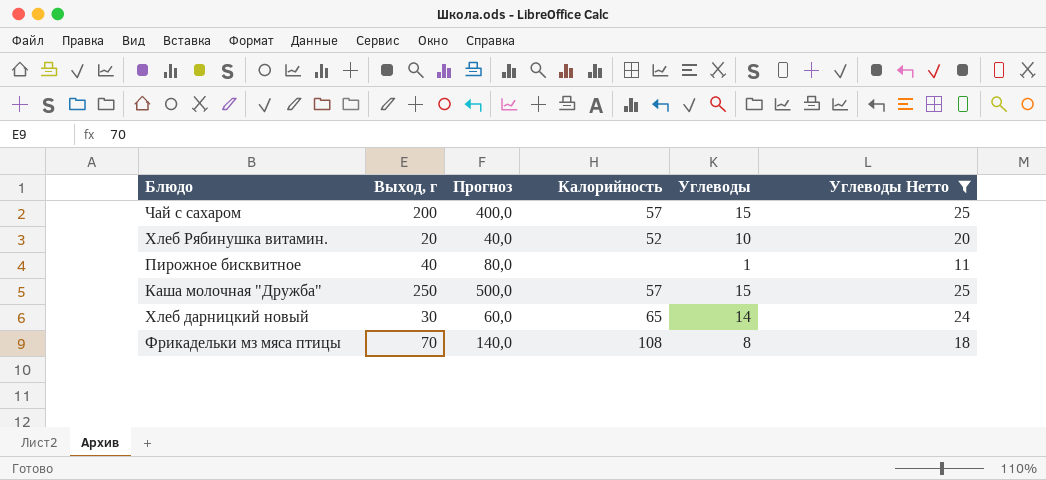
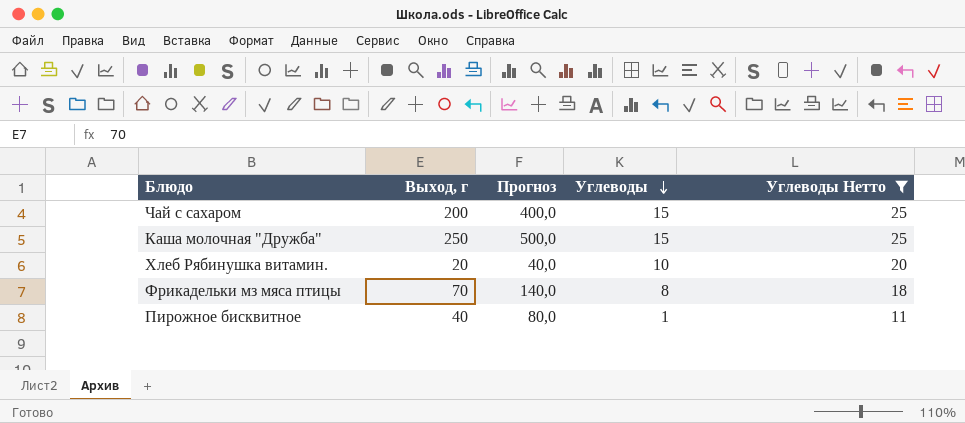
row order: none -> Углеводы descending
column Калорийность | position: 4 -> none
row Хлеб дарницкий новый: 30 | 60,0 | 65 | 14 | 24 -> none

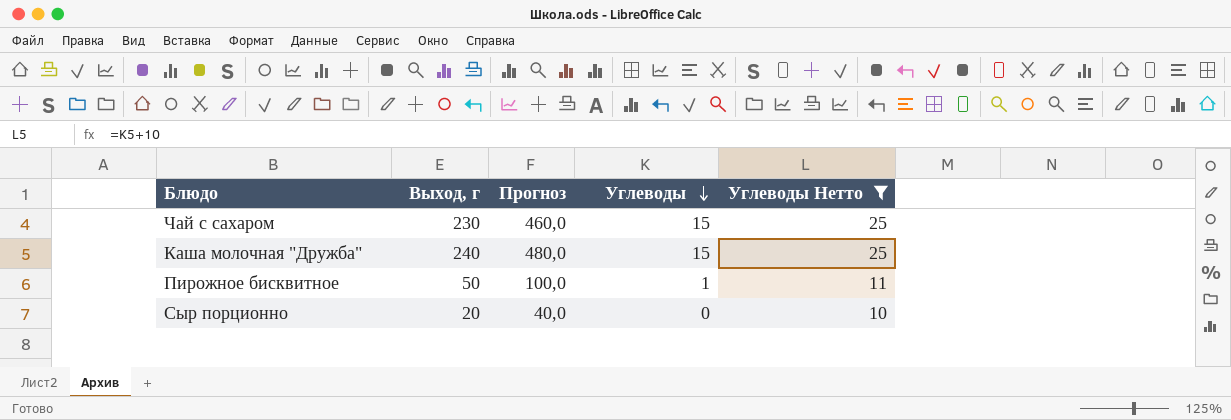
row Хлеб Рябинушка витамин.: 20 | 40,0 | 10 | 20 -> none
row Фрикадельки мз мяса птицы: 70 | 140,0 | 8 | 18 -> none
Чай с сахаром | Выход, г: 200 -> 230
Чай с сахаром | Прогноз: 400,0 -> 460,0
Каша молочная "Дружба" | Выход, г: 250 -> 240
Каша молочная "Дружба" | Прогноз: 500,0 -> 480,0
Пирожное бисквитное | Выход, г: 40 -> 50
Пирожное бисквитное | Прогноз: 80,0 -> 100,0
row Сыр порционно: none -> 20 | 40,0 | 0 | 10

